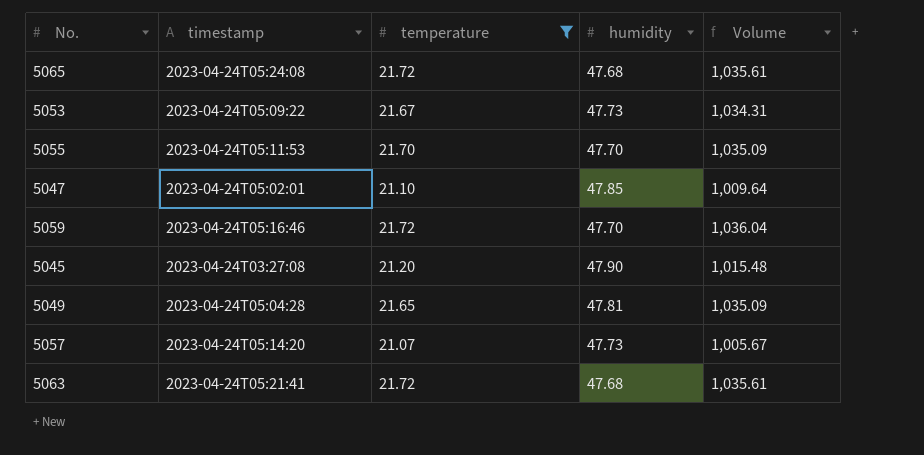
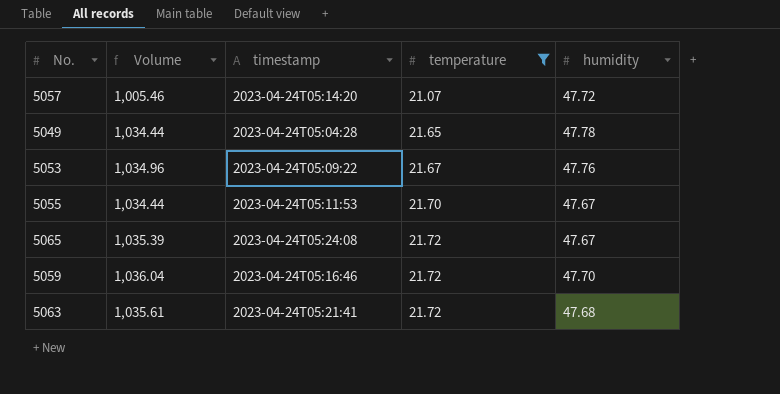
row order: none -> temperature ascending
column Volume | position: 5 -> 2
row 5047: 2023-04-24T05:02:01 | 21.10 | 47.85 | 1,009.64 -> none
row 5045: 2023-04-24T03:27:08 | 21.20 | 47.90 | 1,015.48 -> none
5057 | Volume: 1,005.67 -> 1,005.46
5057 | humidity: 47.73 -> 47.72
5049 | Volume: 1,035.09 -> 1,034.44
5049 | humidity: 47.81 -> 47.78
5053 | Volume: 1,034.31 -> 1,034.96
5053 | humidity: 47.73 -> 47.76
5055 | Volume: 1,035.09 -> 1,034.44
5055 | humidity: 47.70 -> 47.67
5065 | Volume: 1,035.61 -> 1,035.39
5065 | humidity: 47.68 -> 47.67

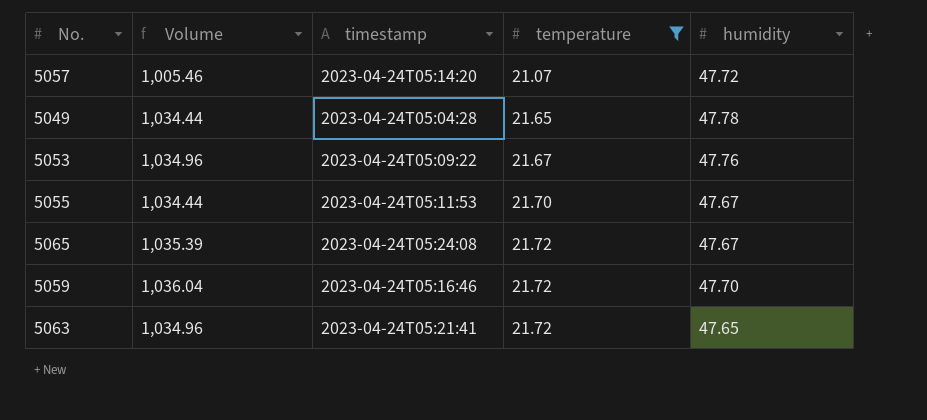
5063 | Volume: 1,035.61 -> 1,034.96
5063 | humidity: 47.68 -> 47.65

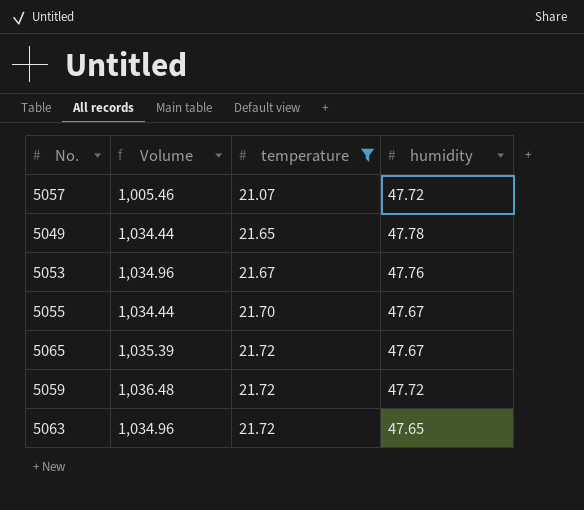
column timestamp | position: 3 -> none
5059 | Volume: 1,036.04 -> 1,036.48
5059 | humidity: 47.70 -> 47.72

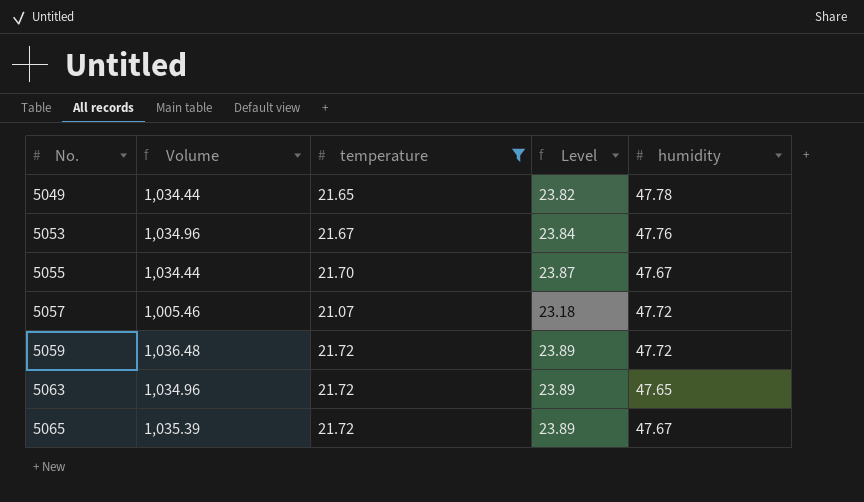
row order: temperature ascending -> No. ascending
column Level | formula: none -> [temperature] * 1.1

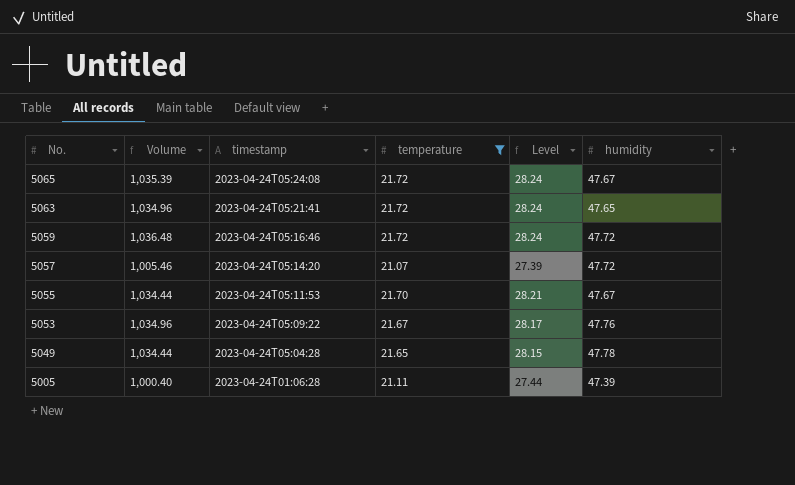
row order: No. ascending -> No. descending
column timestamp | position: none -> 3
column Level | formula: [temperature] * 1.1 -> [temperature] * 1.3
row 5005: none -> 1,000.40 | 2023-04-24T01:06:28 | 21.11 | 27.44 | 47.39

